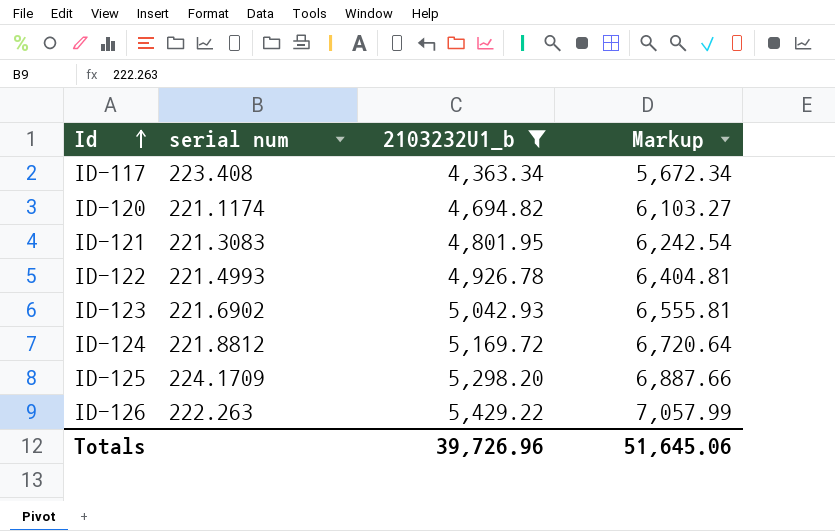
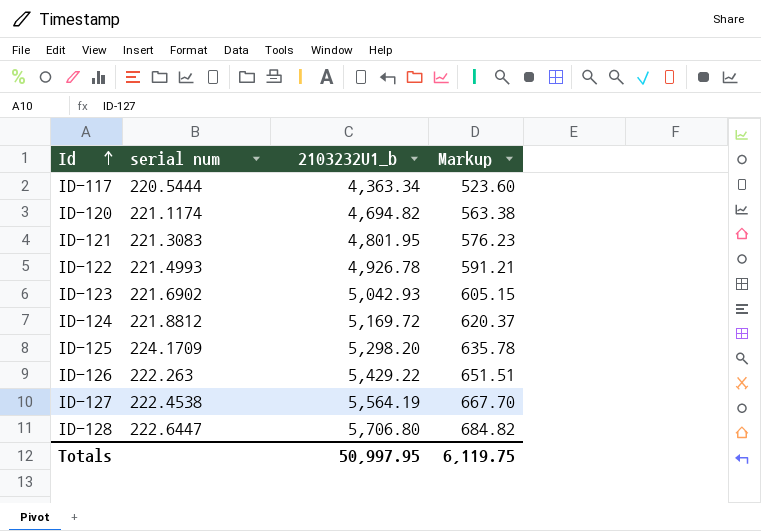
filter: 2103232U1_b <= 5,429.22 -> none
column Markup | formula: [2103232U1_b] * 1.3 -> [2103232U1_b] * 0.12
ID-117 | serial num: 223.408 -> 220.5444
Totals | 2103232U1_b: 39,726.96 -> 50,997.95
Totals | Markup: 51,645.06 -> 6,119.75

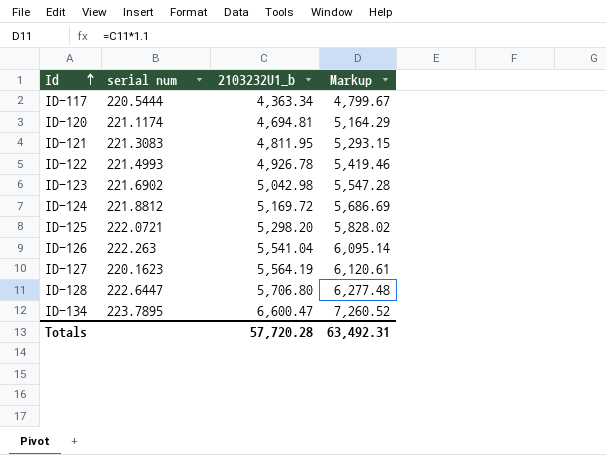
column Markup | formula: [2103232U1_b] * 0.12 -> [2103232U1_b] * 1.1
ID-120 | 2103232U1_b: 4,694.82 -> 4,694.81
ID-121 | 2103232U1_b: 4,801.95 -> 4,811.95
ID-123 | 2103232U1_b: 5,042.93 -> 5,042.98
ID-125 | serial num: 224.1709 -> 222.0721
ID-126 | 2103232U1_b: 5,429.22 -> 5,541.04
ID-127 | serial num: 222.4538 -> 220.1623
row ID-134: none -> 223.7895 | 6,600.47 | 7,260.52
Totals | 2103232U1_b: 50,997.95 -> 57,720.28
Totals | Markup: 6,119.75 -> 63,492.31

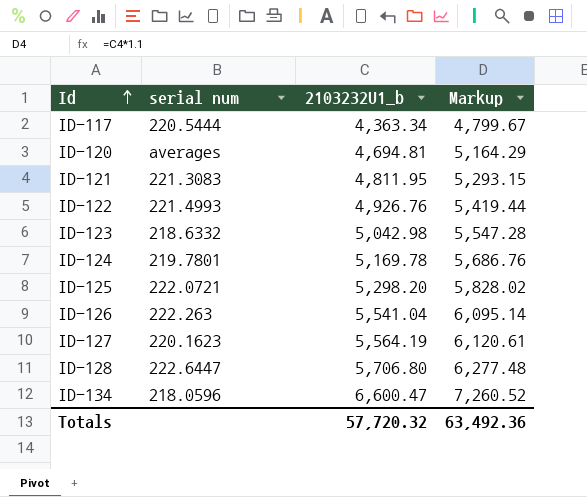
ID-120 | serial num: 221.1174 -> averages
ID-122 | 2103232U1_b: 4,926.78 -> 4,926.76
ID-122 | Markup: 5,419.46 -> 5,419.44
ID-123 | serial num: 221.6902 -> 218.6332
ID-124 | serial num: 221.8812 -> 219.7801
ID-124 | 2103232U1_b: 5,169.72 -> 5,169.78
ID-124 | Markup: 5,686.69 -> 5,686.76
ID-134 | serial num: 223.7895 -> 218.0596
Totals | 2103232U1_b: 57,720.28 -> 57,720.32
Totals | Markup: 63,492.31 -> 63,492.36

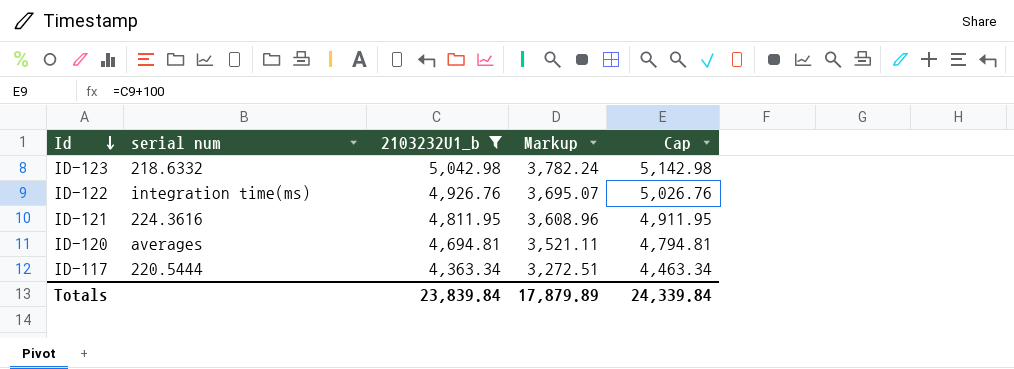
filter: none -> 2103232U1_b <= 5,042.98
row order: Id ascending -> Id descending
column Markup | formula: [2103232U1_b] * 1.1 -> [2103232U1_b] * 0.75
column Cap | formula: none -> [2103232U1_b] + 100
ID-122 | serial num: 221.4993 -> integration time(ms)
ID-121 | serial num: 221.3083 -> 224.3616
Totals | 2103232U1_b: 57,720.32 -> 23,839.84
Totals | Markup: 63,492.36 -> 17,879.89

